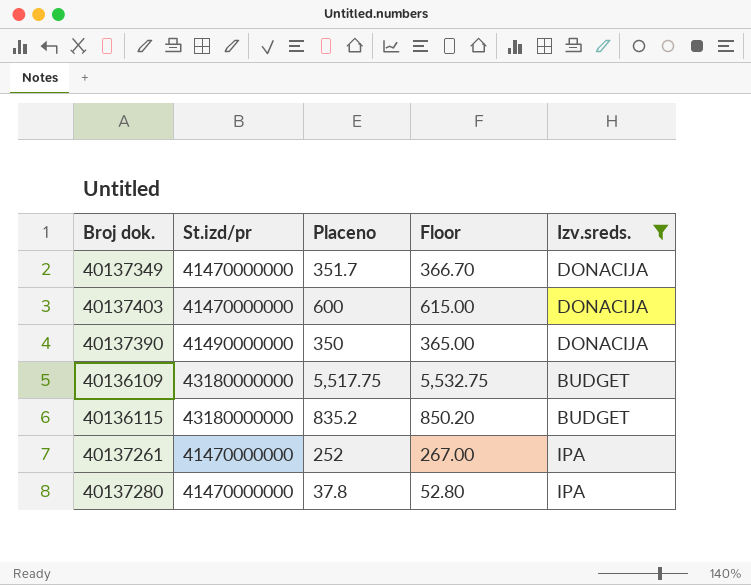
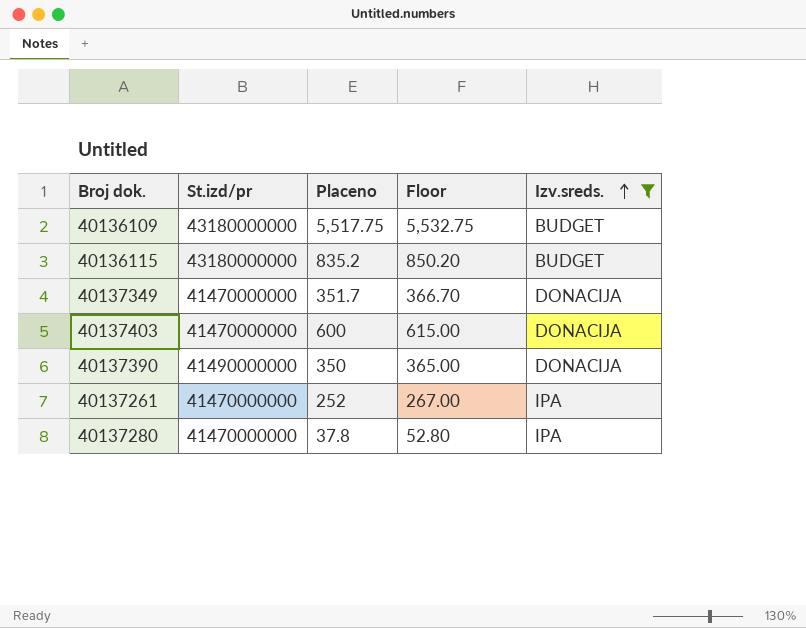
row order: none -> Izv.sreds. ascending

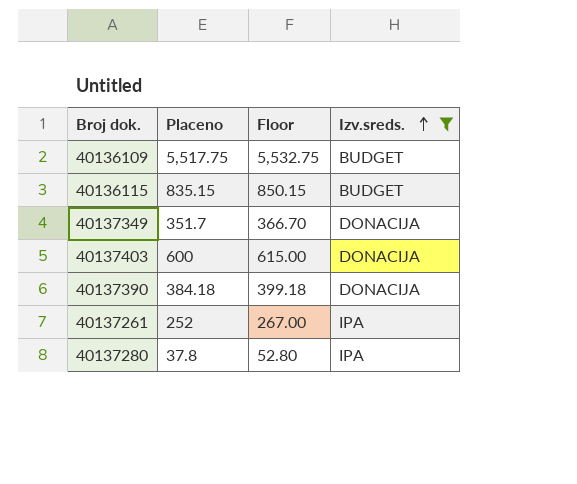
column St.izd/pr | position: 2 -> none
40136115 | Placeno: 835.2 -> 835.15
40136115 | Floor: 850.20 -> 850.15
40137390 | Placeno: 350 -> 384.18
40137390 | Floor: 365.00 -> 399.18

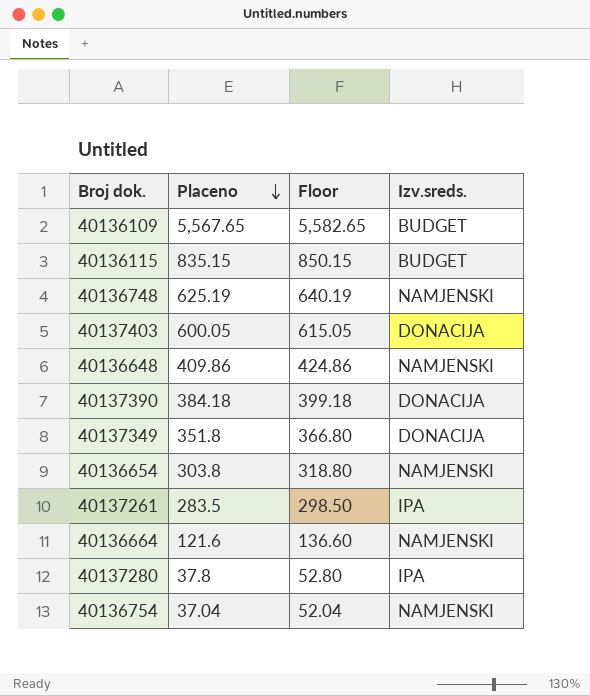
filter: Izv.sreds. != NAMJENSKI -> none
row order: Izv.sreds. ascending -> Placeno descending
40136109 | Placeno: 5,517.75 -> 5,567.65
40136109 | Floor: 5,532.75 -> 5,582.65
40137403 | Placeno: 600 -> 600.05
40137403 | Floor: 615.00 -> 615.05
40137349 | Placeno: 351.7 -> 351.8
40137349 | Floor: 366.70 -> 366.80
40137261 | Placeno: 252 -> 283.5
40137261 | Floor: 267.00 -> 298.50

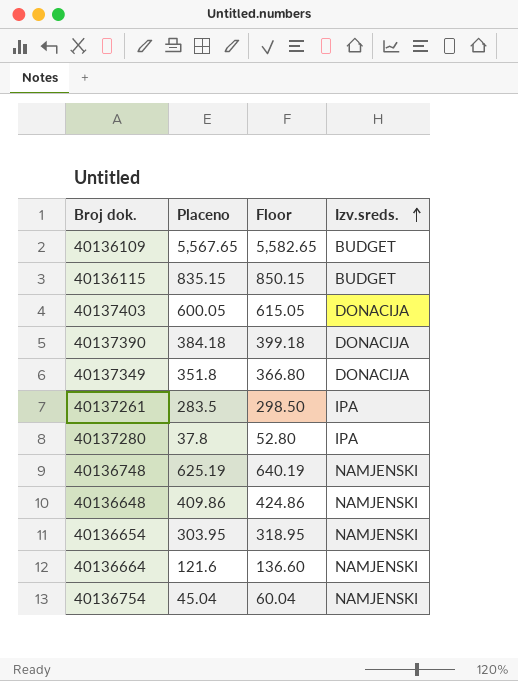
row order: Placeno descending -> Izv.sreds. ascending
40136654 | Placeno: 303.8 -> 303.95
40136654 | Floor: 318.80 -> 318.95
40136754 | Placeno: 37.04 -> 45.04
40136754 | Floor: 52.04 -> 60.04

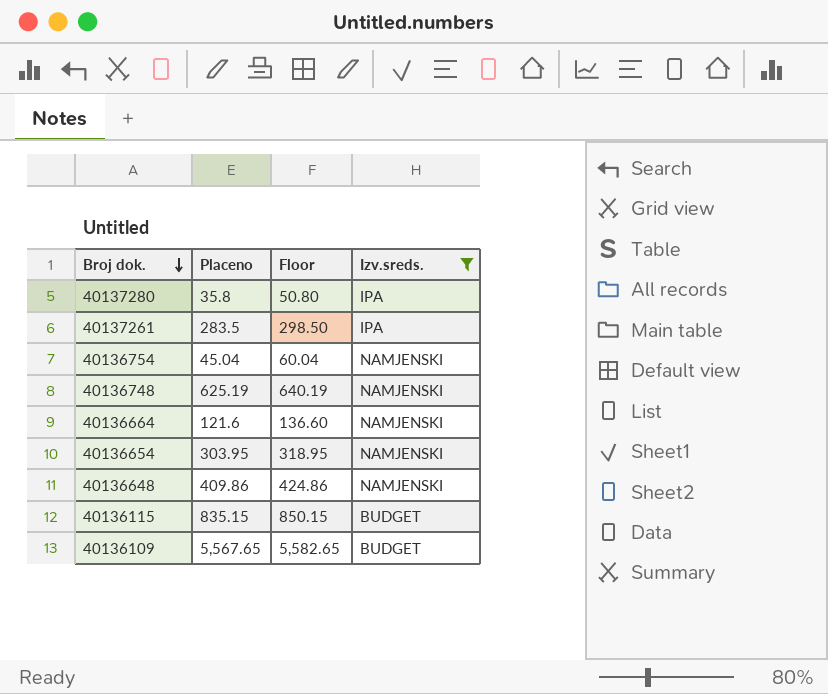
filter: none -> Izv.sreds. != DONACIJA
row order: Izv.sreds. ascending -> Broj dok. descending
40137280 | Placeno: 37.8 -> 35.8
40137280 | Floor: 52.80 -> 50.80

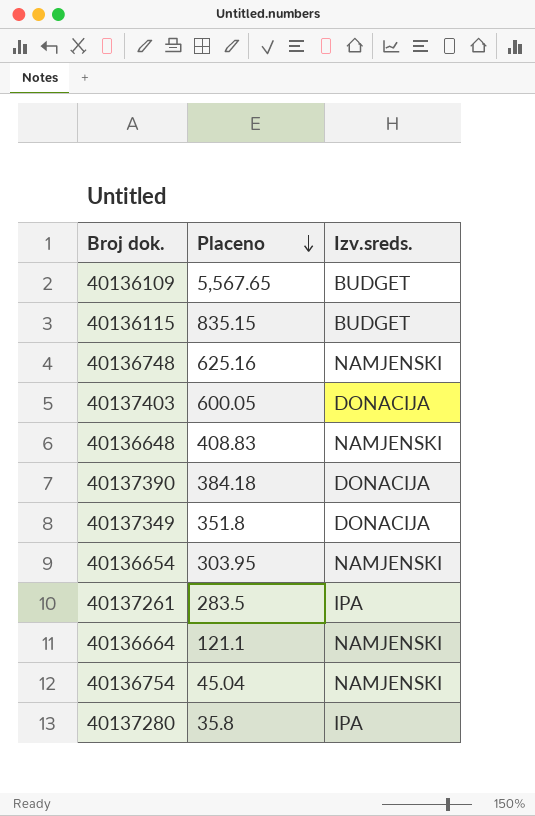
filter: Izv.sreds. != DONACIJA -> none
row order: Broj dok. descending -> Placeno descending
column Floor | formula: [Placeno] + 15 -> none
40136748 | Placeno: 625.19 -> 625.16
40136648 | Placeno: 409.86 -> 408.83
40136664 | Placeno: 121.6 -> 121.1

